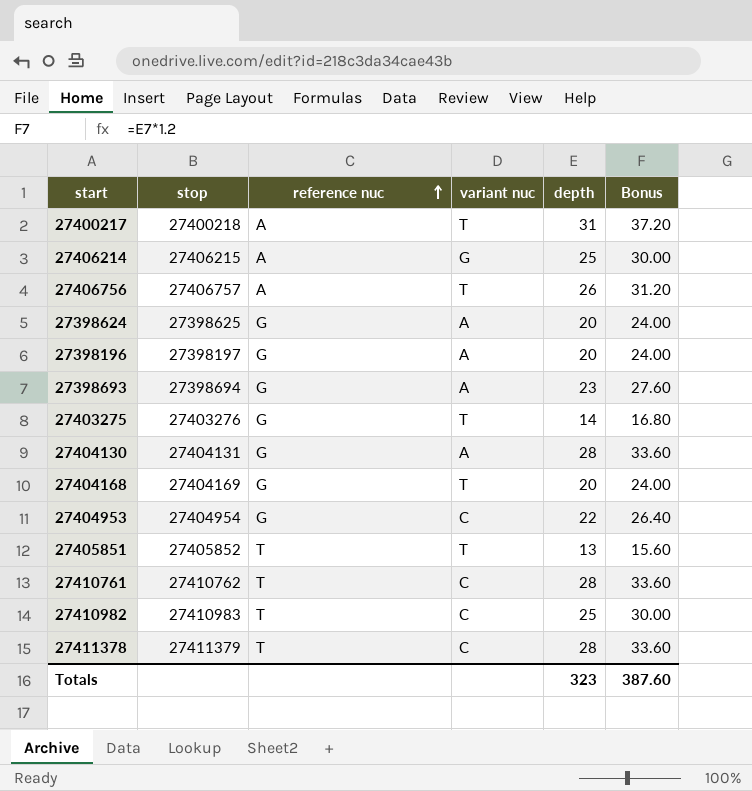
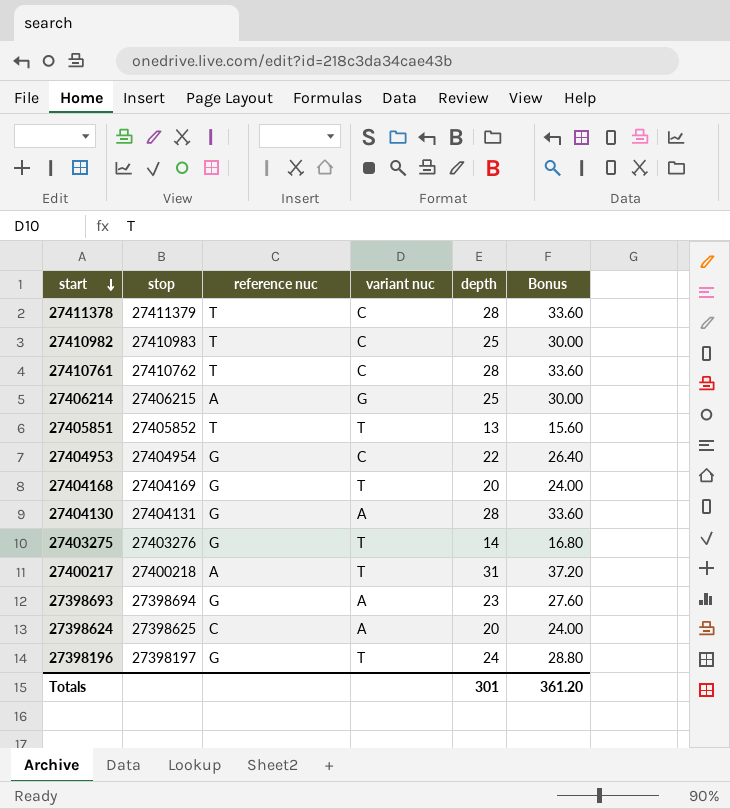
row order: reference nuc ascending -> start descending
row 27406756: 27406757 | A | T | 26 | 31.20 -> none
27398624 | reference nuc: G -> C
27398196 | variant nuc: A -> T
27398196 | depth: 20 -> 24
27398196 | Bonus: 24.00 -> 28.80
Totals | depth: 323 -> 301
Totals | Bonus: 387.60 -> 361.20

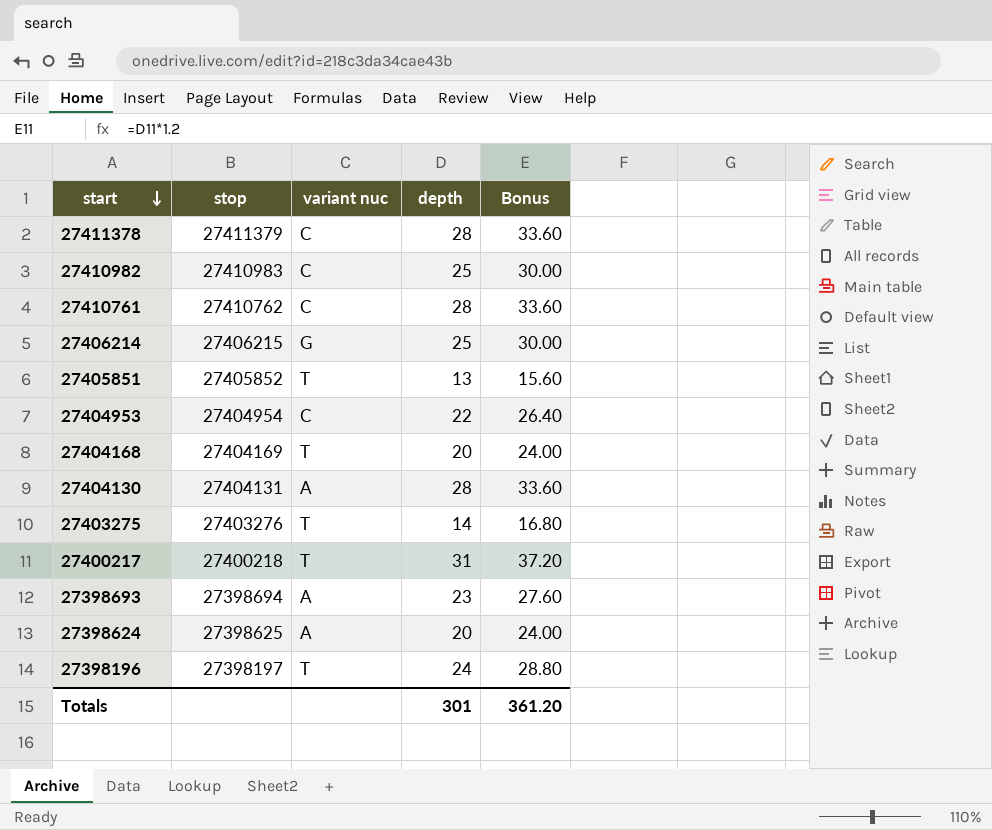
column reference nuc | position: 3 -> none

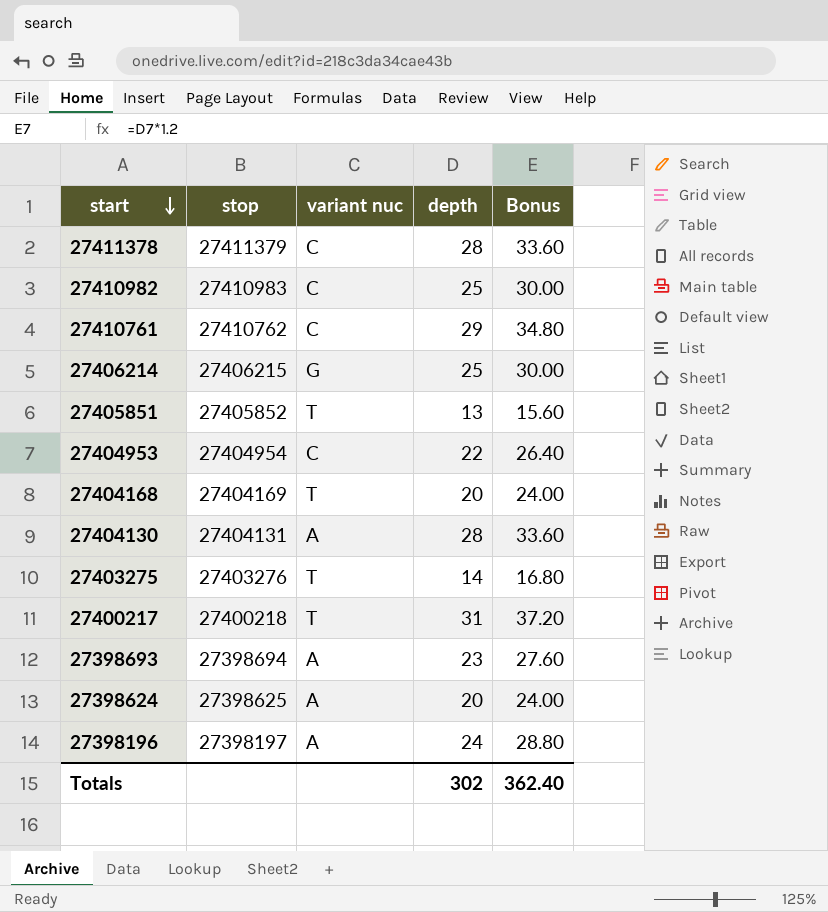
27410761 | depth: 28 -> 29
27410761 | Bonus: 33.60 -> 34.80
27398196 | variant nuc: T -> A
Totals | depth: 301 -> 302
Totals | Bonus: 361.20 -> 362.40

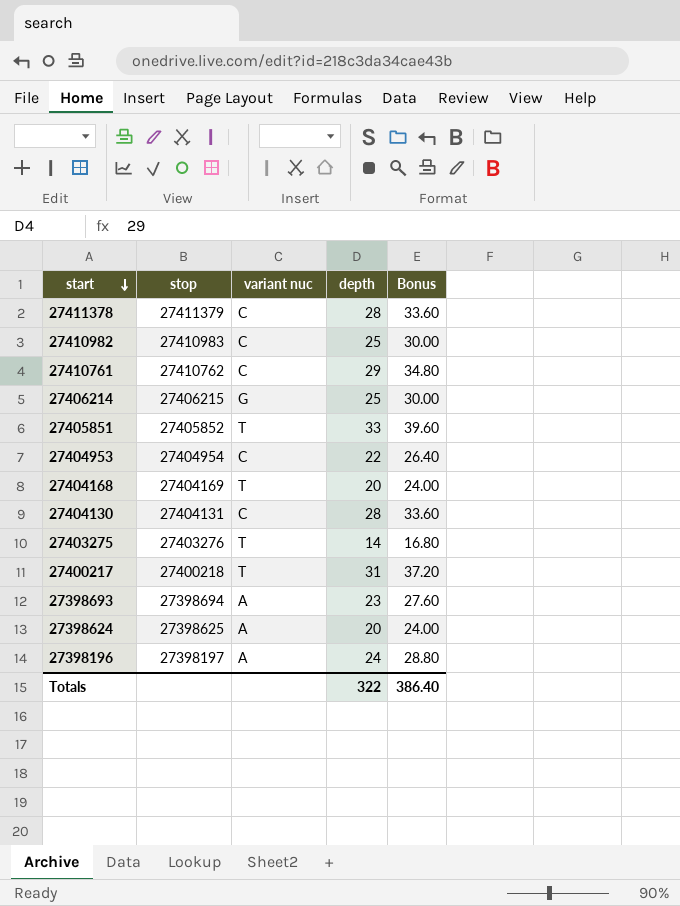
27405851 | depth: 13 -> 33
27405851 | Bonus: 15.60 -> 39.60
27404130 | variant nuc: A -> C
Totals | depth: 302 -> 322
Totals | Bonus: 362.40 -> 386.40

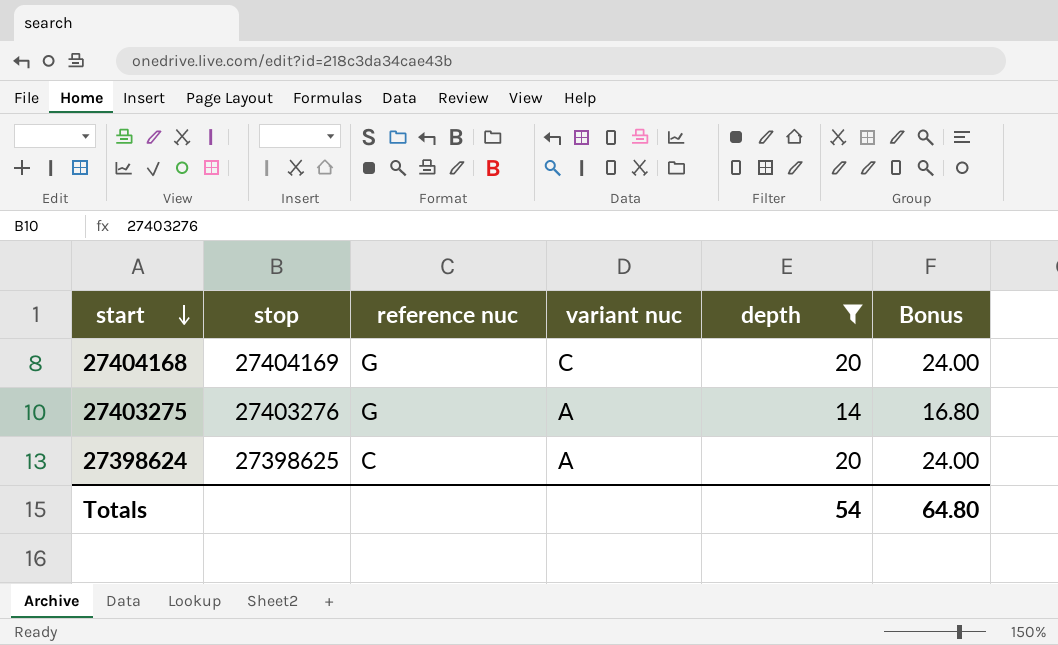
filter: none -> depth <= 20
column reference nuc | position: none -> 3
27404168 | variant nuc: T -> C
27403275 | variant nuc: T -> A
Totals | depth: 322 -> 54
Totals | Bonus: 386.40 -> 64.80

